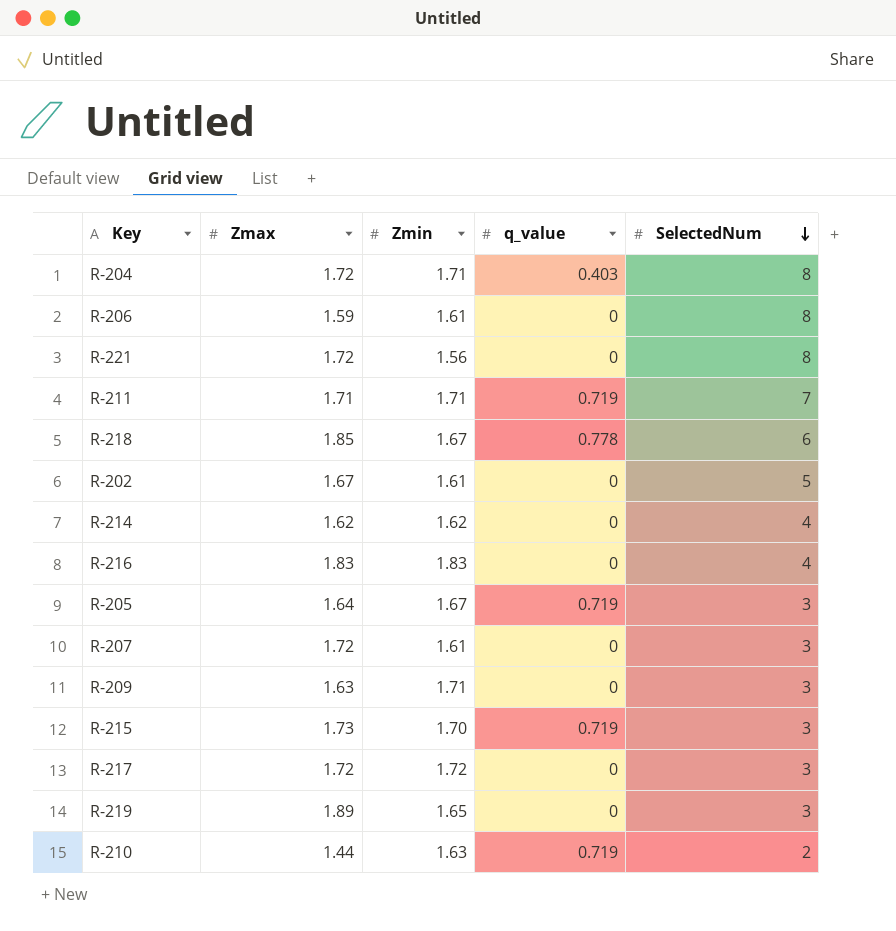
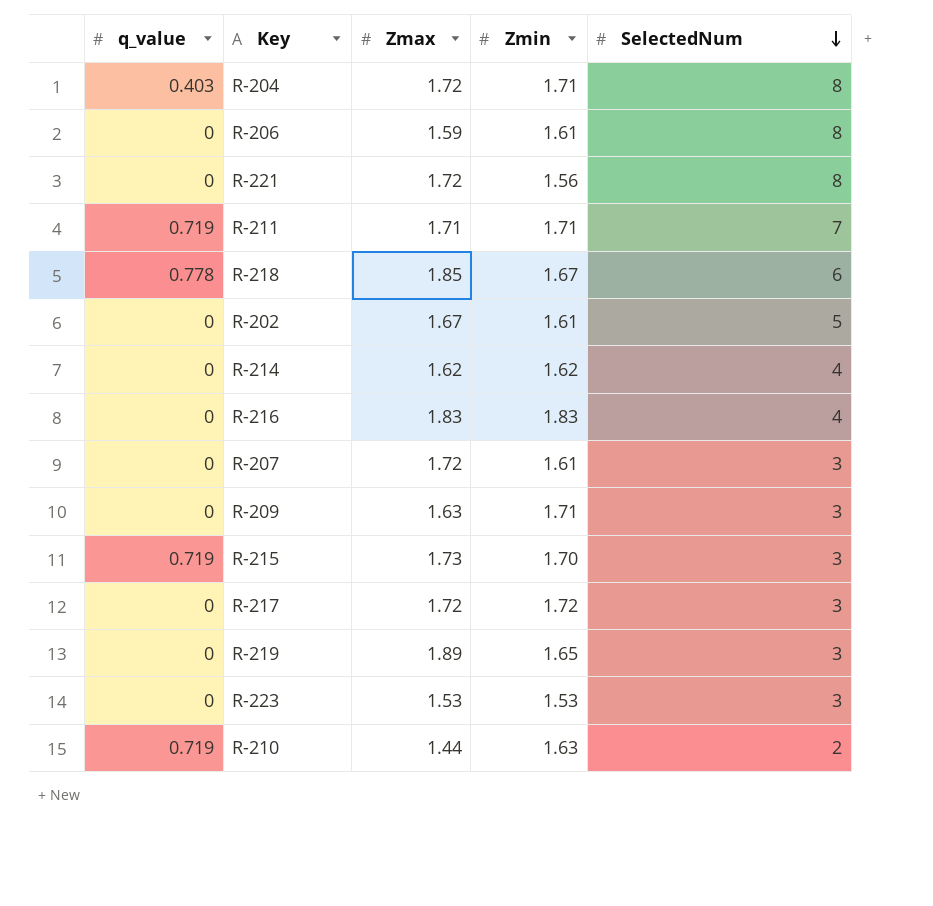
column q_value | position: 4 -> 1
row R-205: 1.64 | 1.67 | 0.719 | 3 -> none
row R-223: none -> 0 | 1.53 | 1.53 | 3

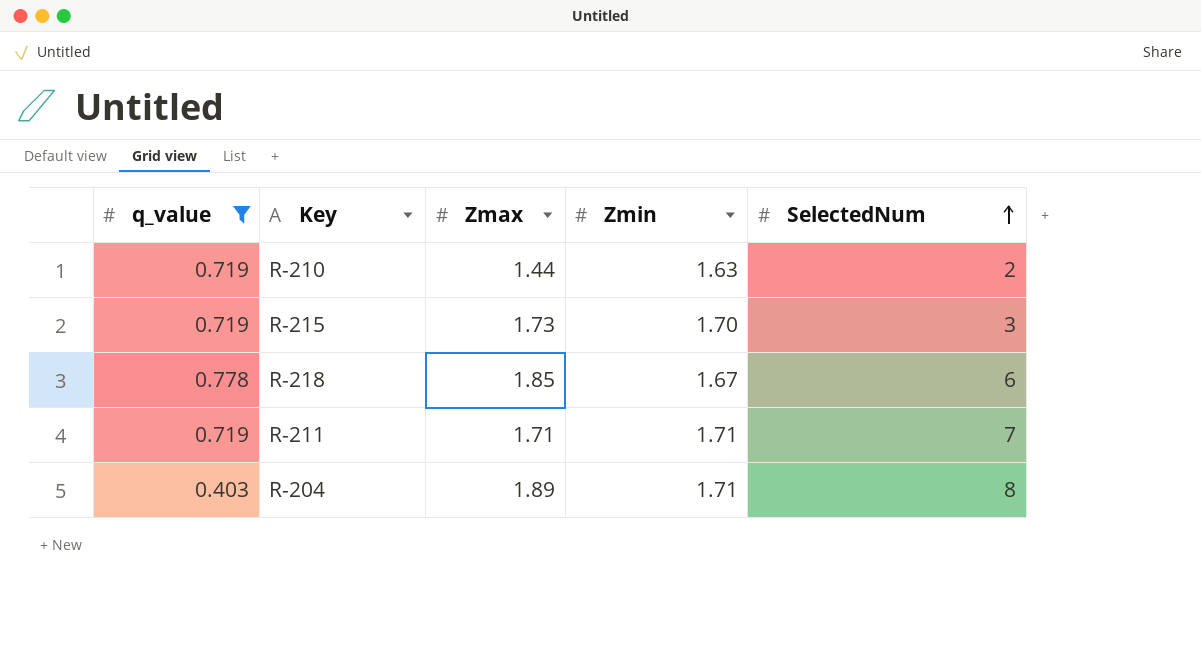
filter: none -> q_value != 0
row order: SelectedNum descending -> SelectedNum ascending
R-204 | Zmax: 1.72 -> 1.89

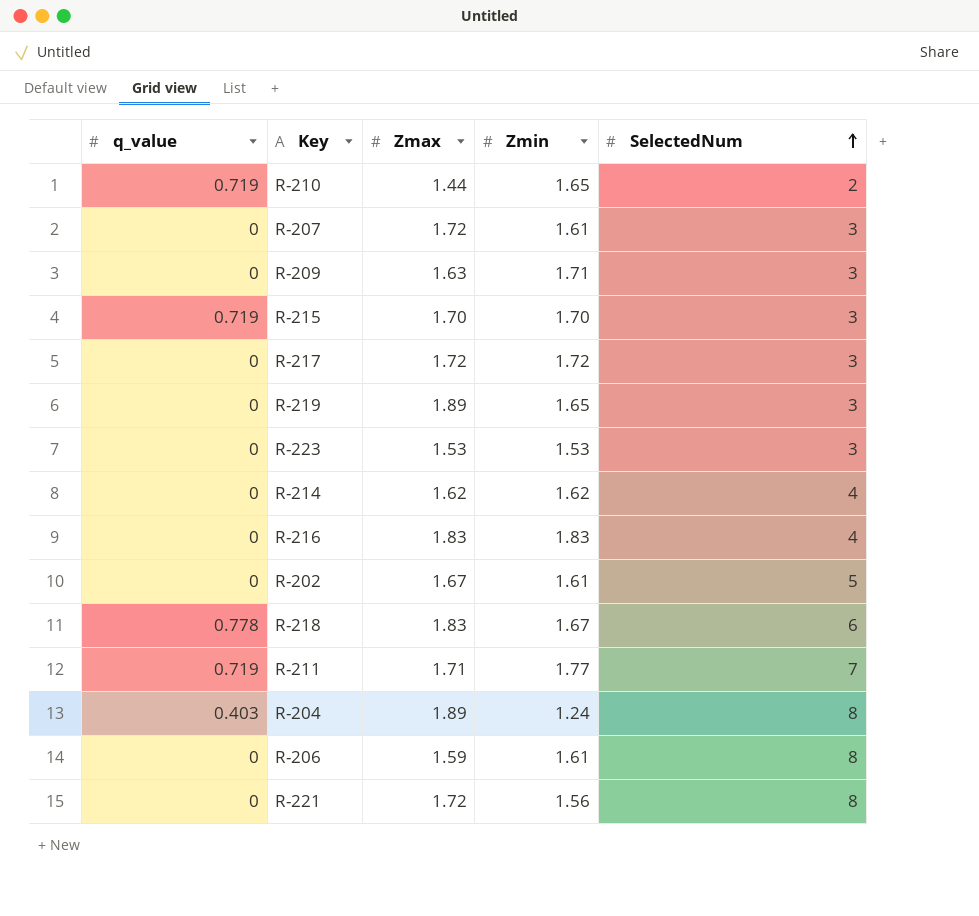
filter: q_value != 0 -> none
R-210 | Zmin: 1.63 -> 1.65
R-215 | Zmax: 1.73 -> 1.70
R-218 | Zmax: 1.85 -> 1.83
R-211 | Zmin: 1.71 -> 1.77
R-204 | Zmin: 1.71 -> 1.24

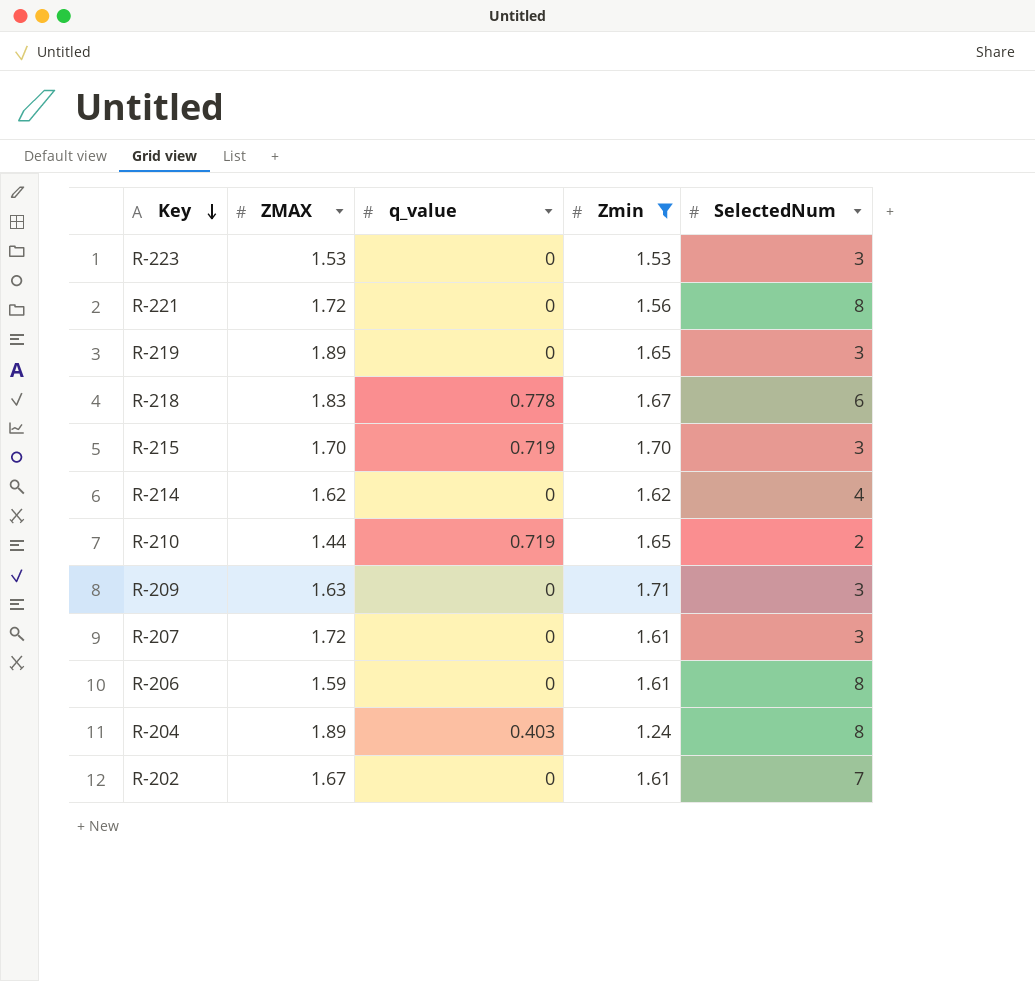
filter: none -> Zmin <= 1.71
row order: SelectedNum ascending -> Key descending
column name: Zmax -> ZMAX
column q_value | position: 1 -> 3
R-202 | SelectedNum: 5 -> 7

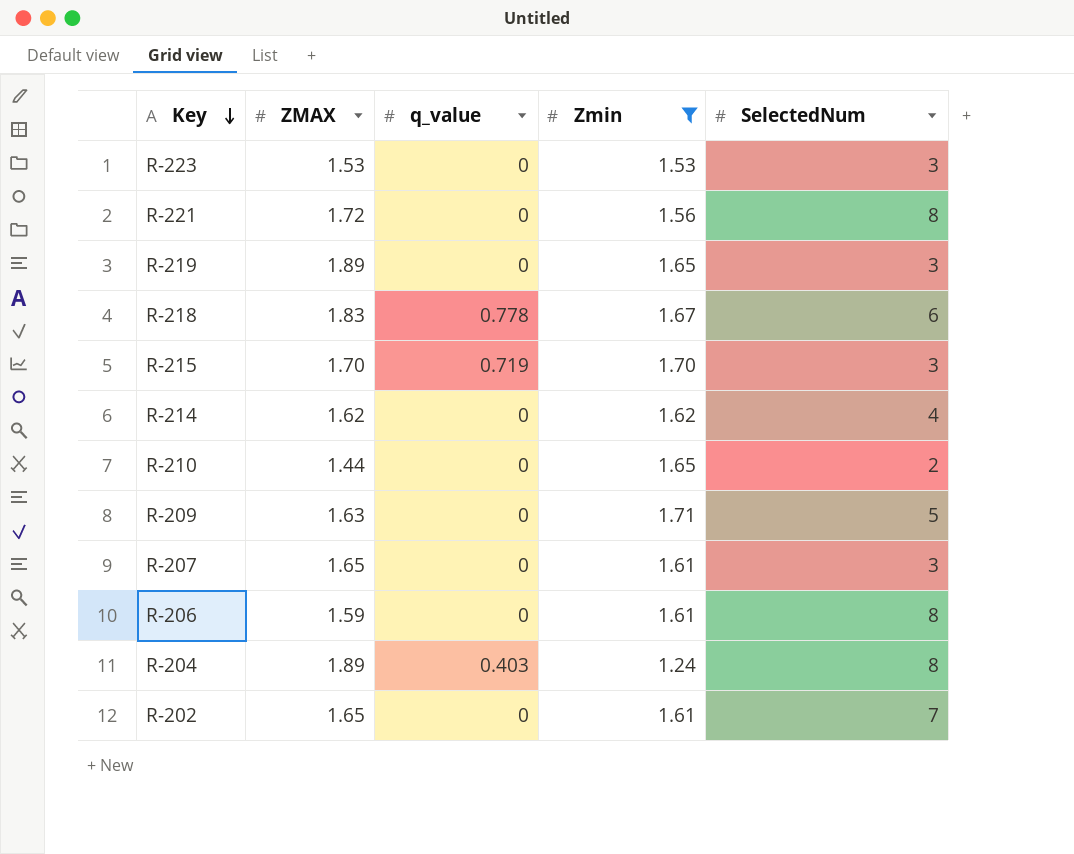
R-210 | q_value: 0.719 -> 0
R-209 | SelectedNum: 3 -> 5
R-207 | ZMAX: 1.72 -> 1.65
R-202 | ZMAX: 1.67 -> 1.65

